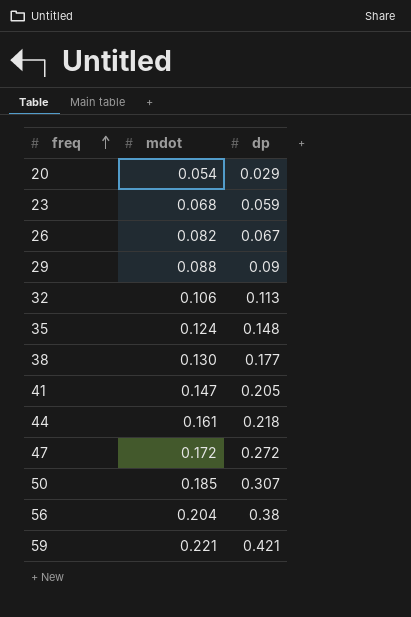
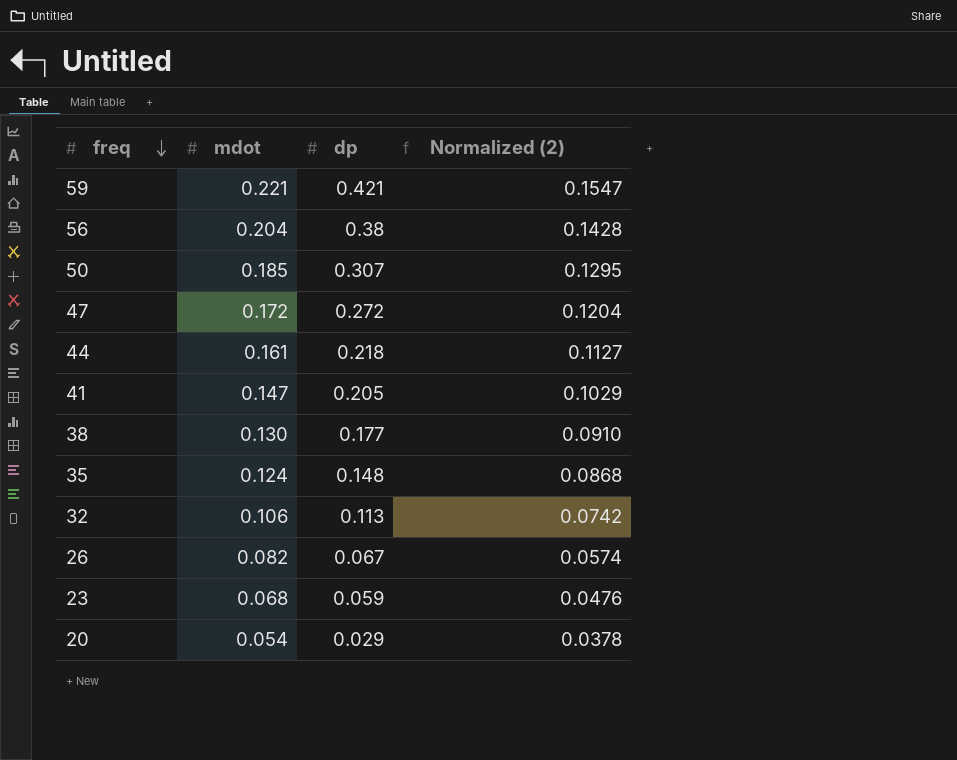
row order: freq ascending -> freq descending
column Normalized (2) | formula: none -> [mdot] * 0.7
row 29: 0.088 | 0.09 -> none

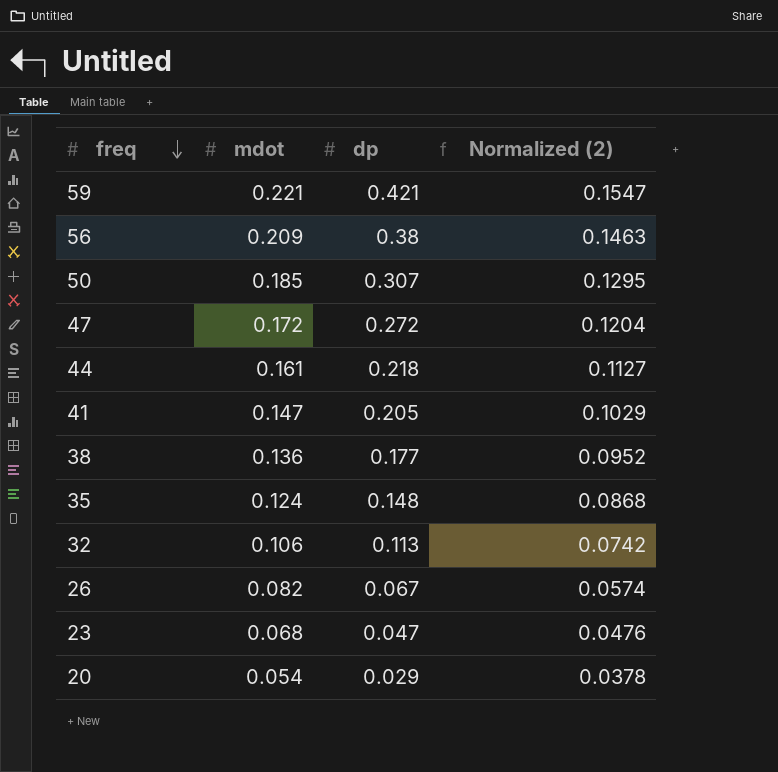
56 | mdot: 0.204 -> 0.209
56 | Normalized (2): 0.1428 -> 0.1463
38 | mdot: 0.130 -> 0.136
38 | Normalized (2): 0.0910 -> 0.0952
23 | dp: 0.059 -> 0.047

